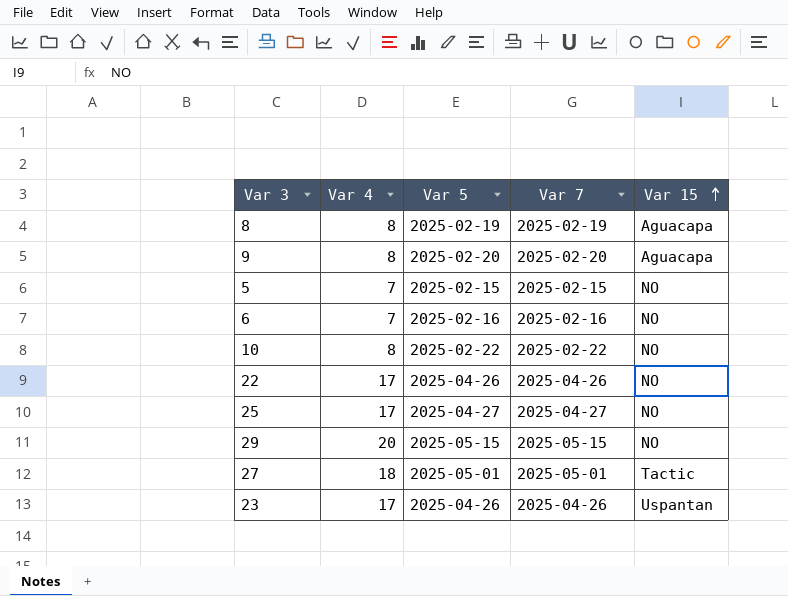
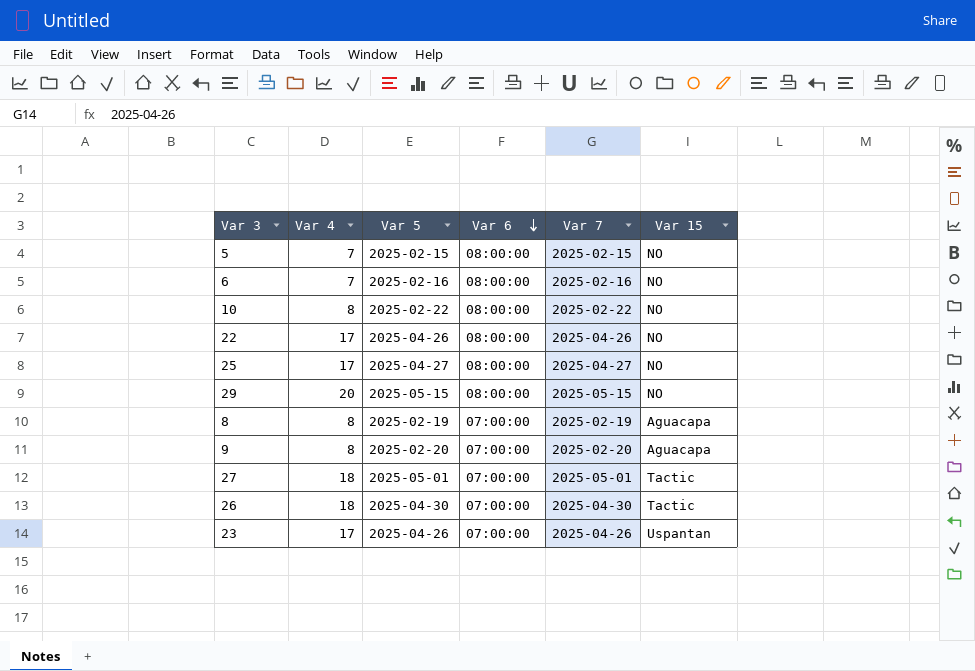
row order: Var 15 ascending -> Var 6 descending
column Var 6 | position: none -> 4
row 26: none -> 18 | 2025-04-30 | 07:00:00 | 2025-04-30 | Tactic

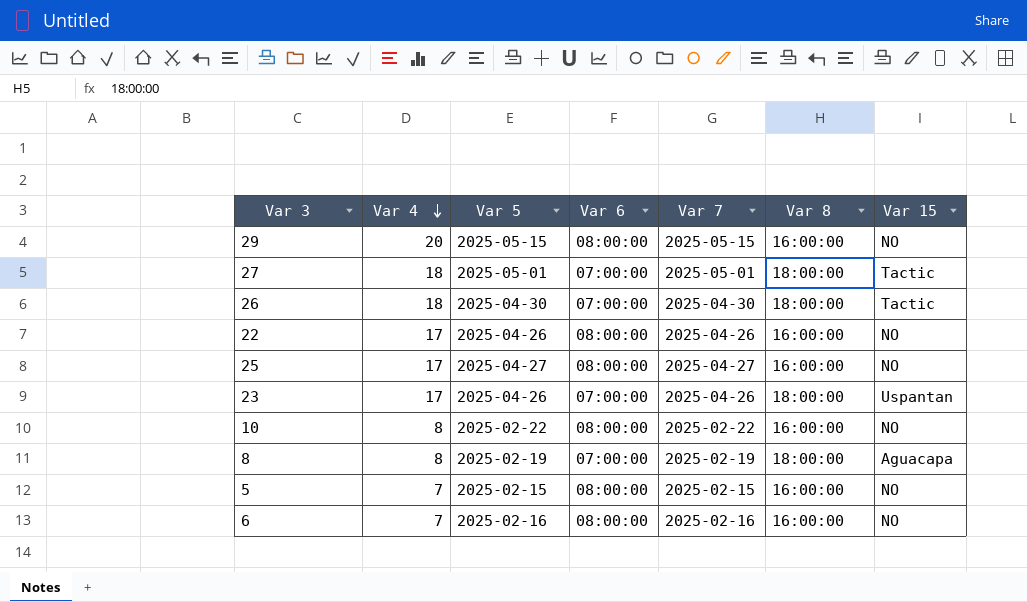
row order: Var 6 descending -> Var 4 descending
column Var 8 | position: none -> 6
row 9: 8 | 2025-02-20 | 07:00:00 | 2025-02-20 | Aguacapa -> none

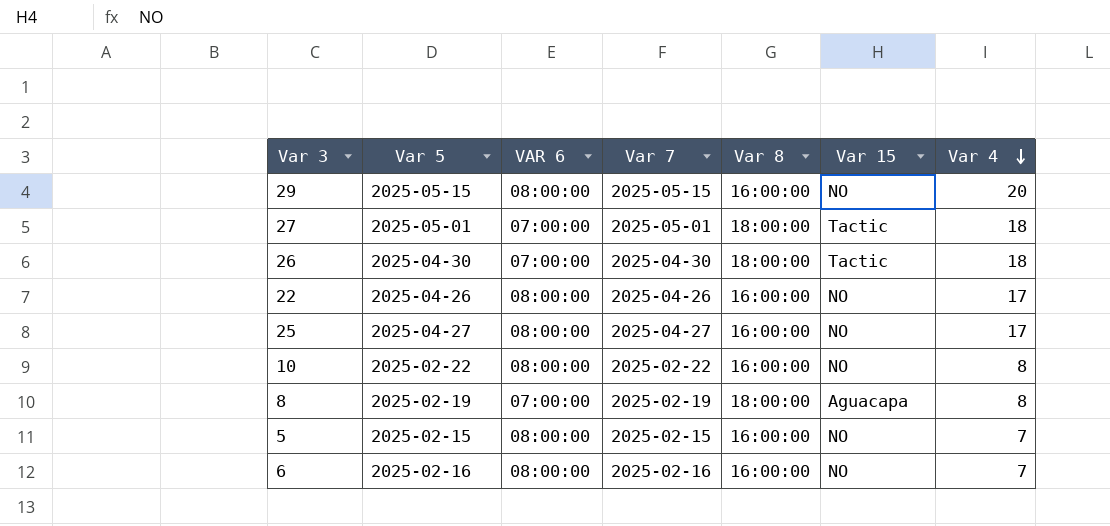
column name: Var 6 -> VAR 6
column Var 4 | position: 2 -> 7
row 23: 17 | 2025-04-26 | 07:00:00 | 2025-04-26 | 18:00:00 | Uspantan -> none

